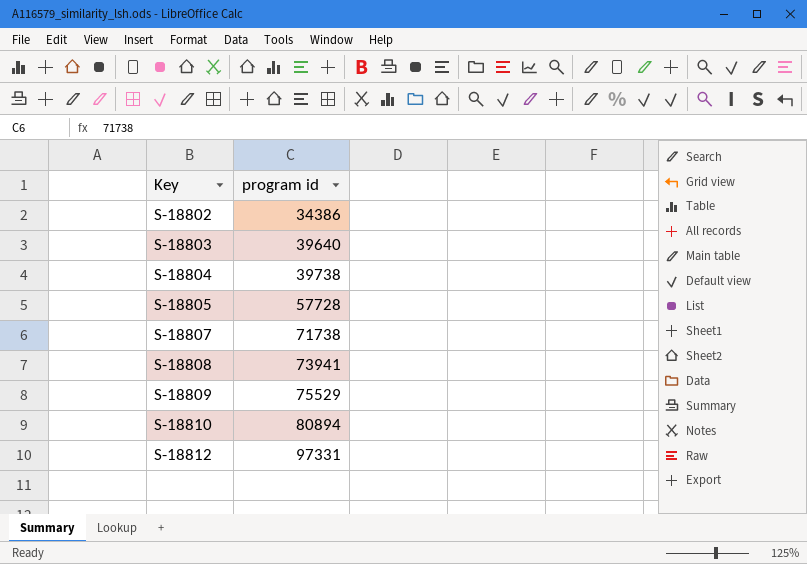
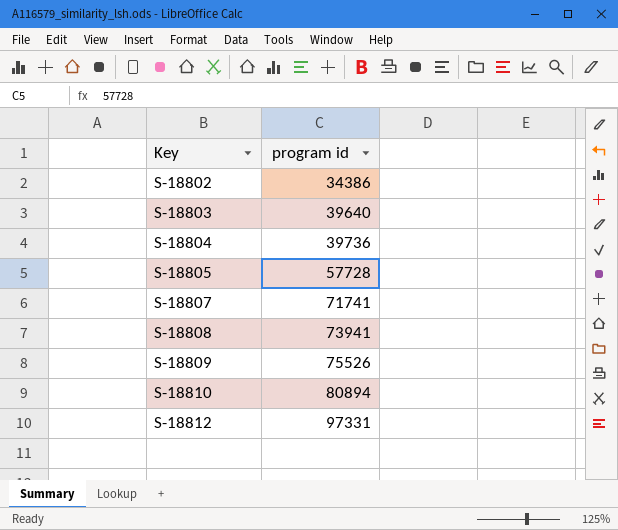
S-18804 | program id: 39738 -> 39736
S-18807 | program id: 71738 -> 71741
S-18809 | program id: 75529 -> 75526

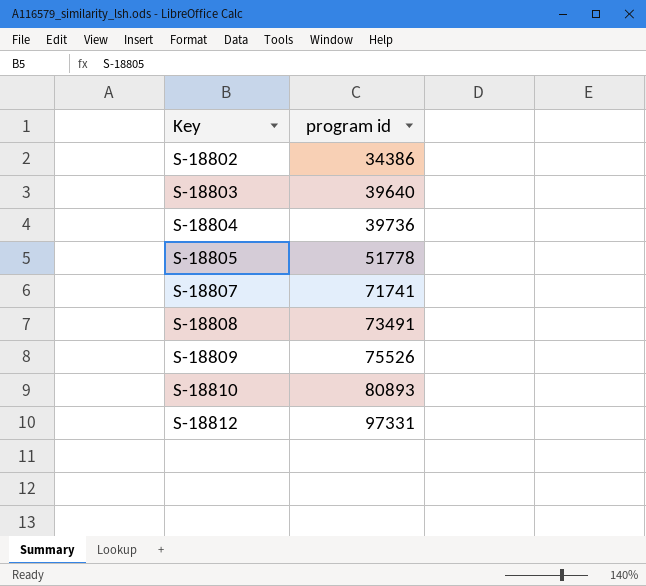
S-18805 | program id: 57728 -> 51778
S-18808 | program id: 73941 -> 73491
S-18810 | program id: 80894 -> 80893

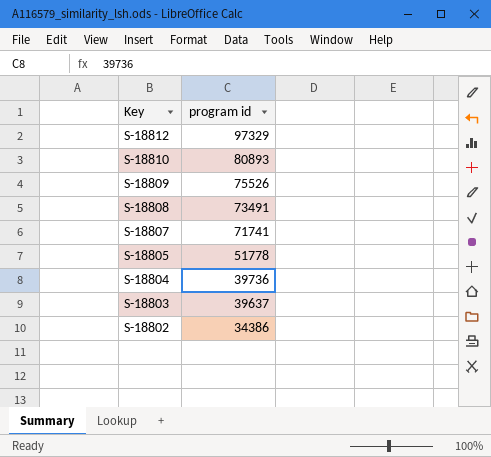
row order: Key ascending -> Key descending
S-18812 | program id: 97331 -> 97329
S-18803 | program id: 39640 -> 39637

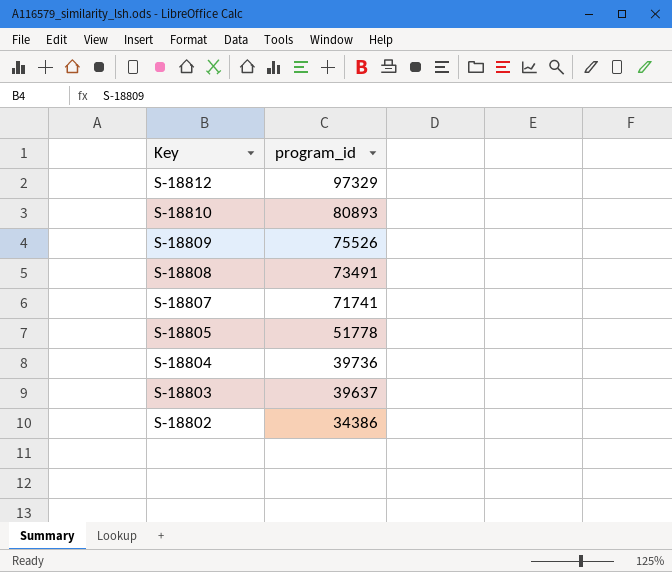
column name: program id -> program_id

